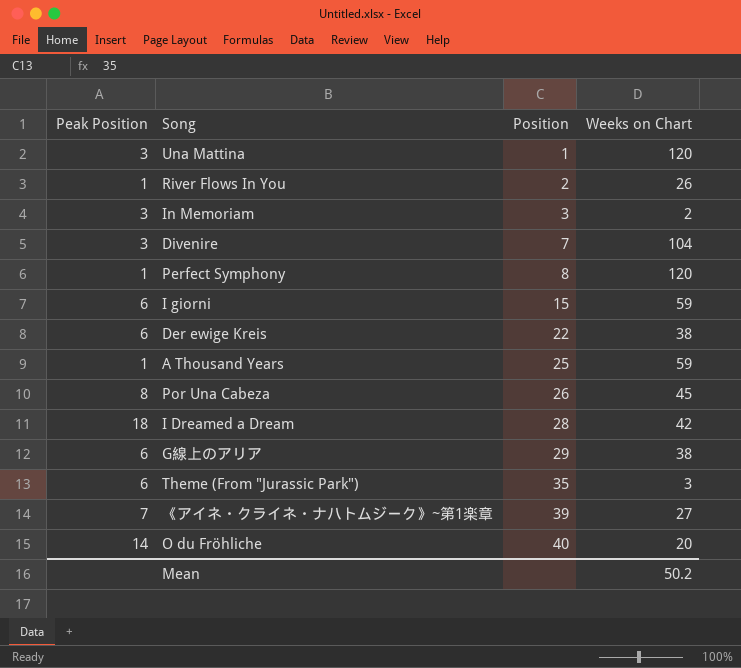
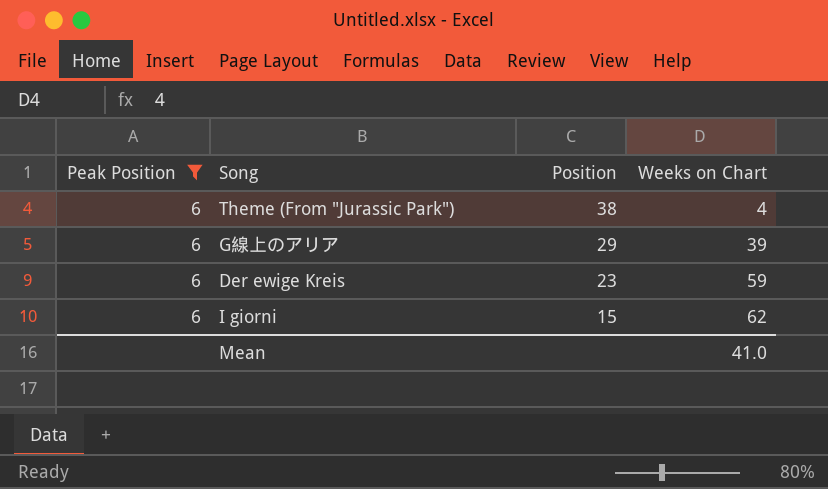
filter: none -> Peak Position = 6
row order: Position ascending -> Position descending
Theme (From "Jurassic Park") | Position: 35 -> 38
Theme (From "Jurassic Park") | Weeks on Chart: 3 -> 4
G線上のアリア | Weeks on Chart: 38 -> 39
Der ewige Kreis | Position: 22 -> 23
Der ewige Kreis | Weeks on Chart: 38 -> 59
I giorni | Weeks on Chart: 59 -> 62
Mean | Weeks on Chart: 50.2 -> 41.0

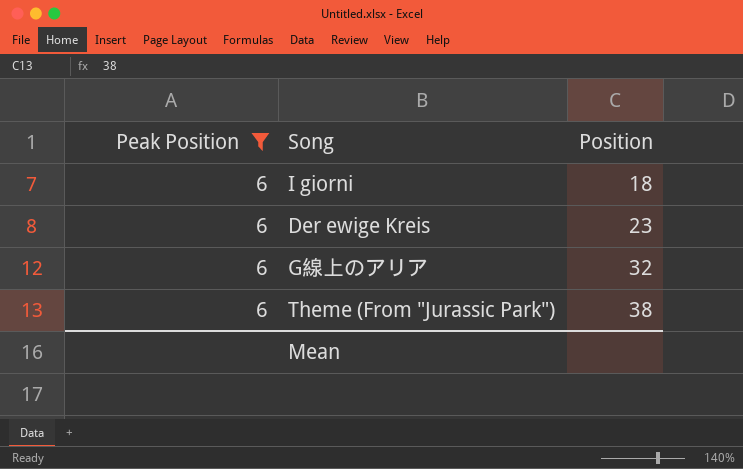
row order: Position descending -> Position ascending
column Weeks on Chart | position: 4 -> none
I giorni | Position: 15 -> 18
G線上のアリア | Position: 29 -> 32

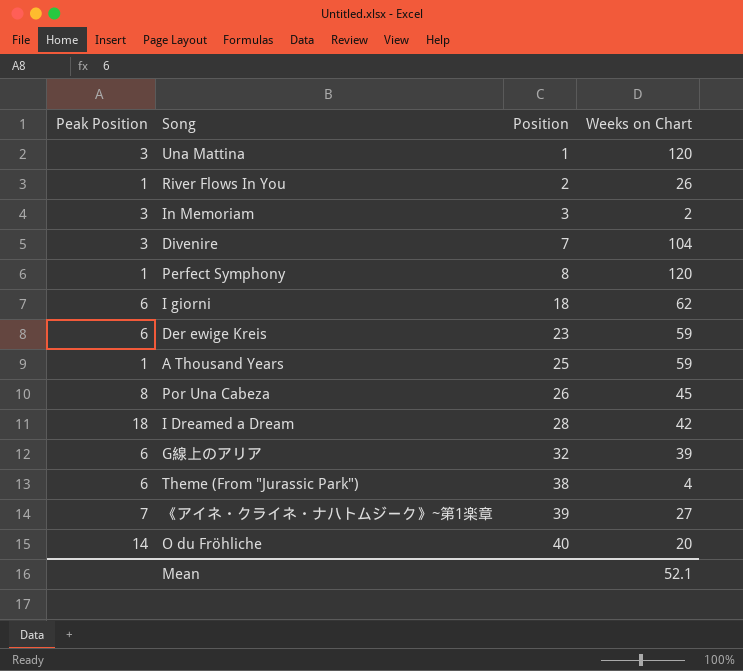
filter: Peak Position = 6 -> none
column Weeks on Chart | position: none -> 4

